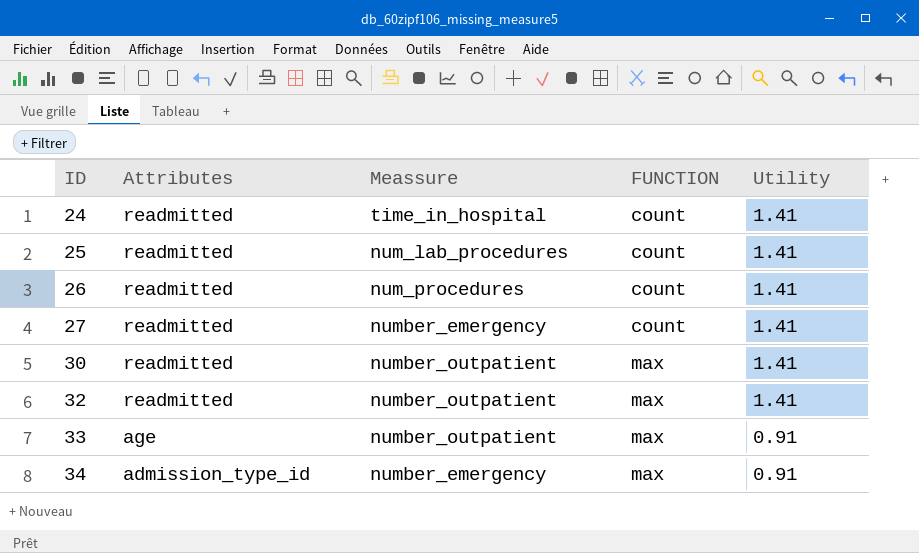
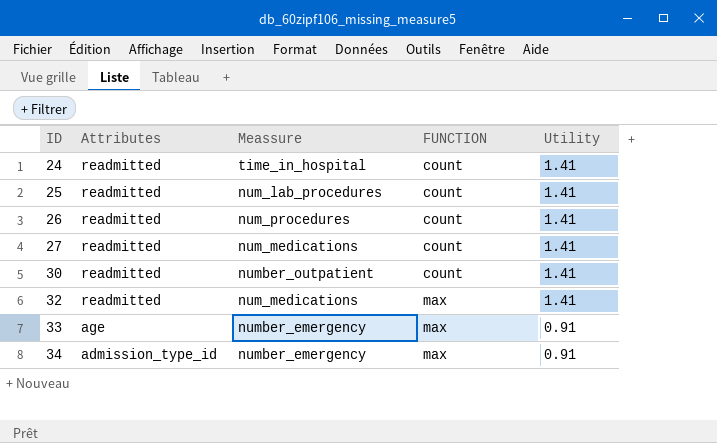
27 | Meassure: number_emergency -> num_medications
30 | FUNCTION: max -> count
32 | Meassure: number_outpatient -> num_medications
33 | Meassure: number_outpatient -> number_emergency

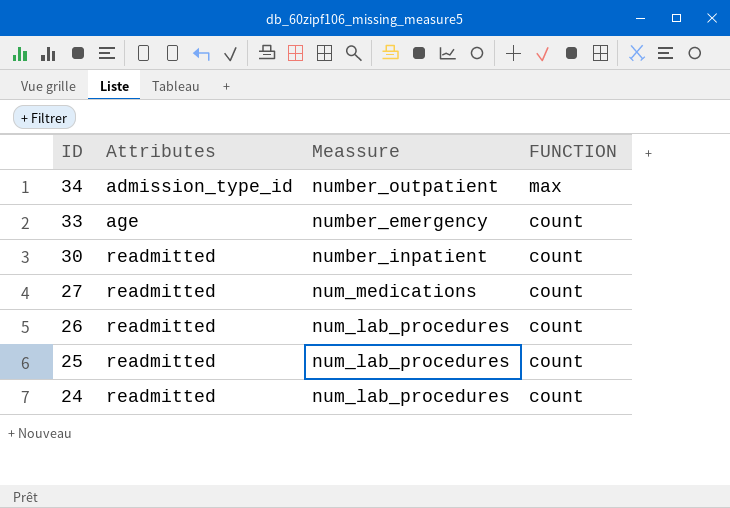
row order: ID ascending -> ID descending
column Utility | position: 5 -> none
row 32: readmitted | num_medications | max | 1.41 -> none
34 | Meassure: number_emergency -> number_outpatient
33 | FUNCTION: max -> count
30 | Meassure: number_outpatient -> number_inpatient
26 | Meassure: num_procedures -> num_lab_procedures
24 | Meassure: time_in_hospital -> num_lab_procedures

